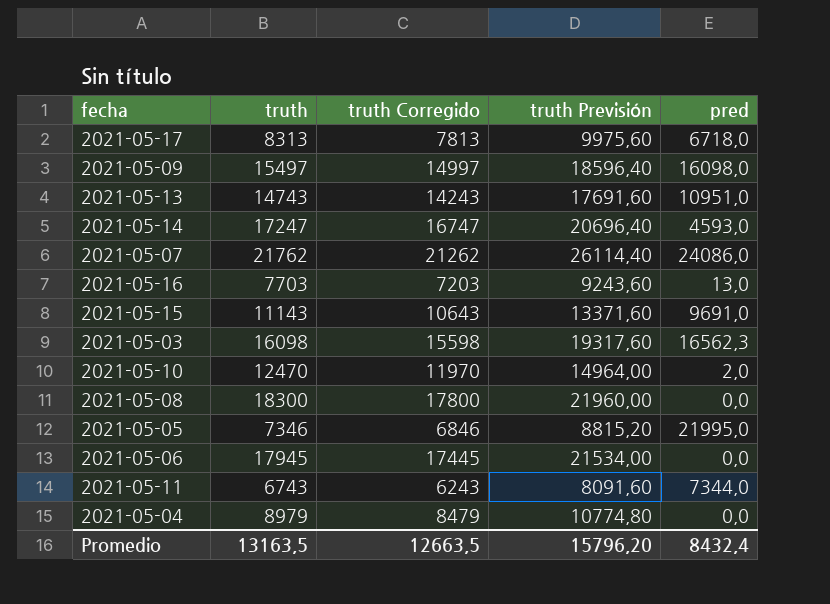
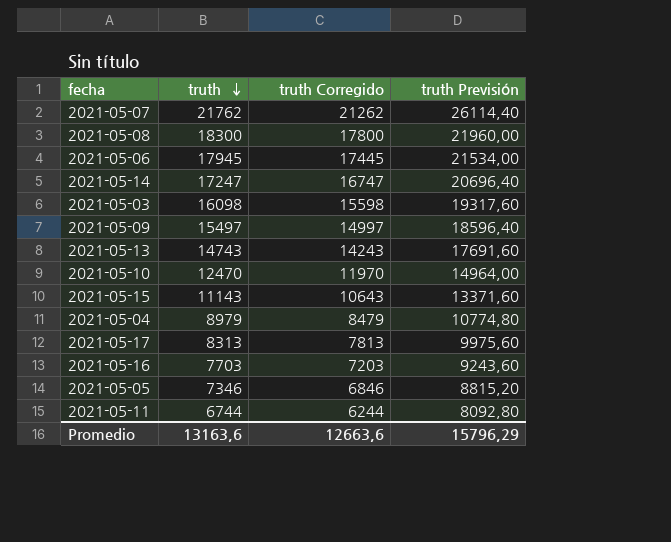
row order: none -> truth descending
column pred | position: 5 -> none
2021-05-11 | truth: 6743 -> 6744
2021-05-11 | truth Corregido: 6243 -> 6244
2021-05-11 | truth Previsión: 8091,60 -> 8092,80
Promedio | truth: 13163,5 -> 13163,6
Promedio | truth Corregido: 12663,5 -> 12663,6
Promedio | truth Previsión: 15796,20 -> 15796,29

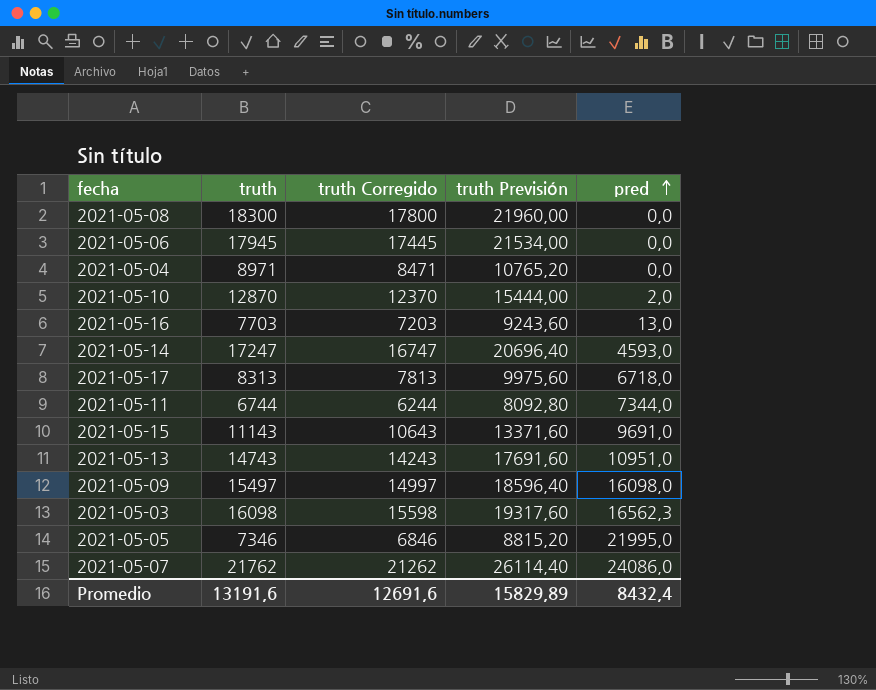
row order: truth descending -> pred ascending
column pred | position: none -> 5
2021-05-04 | truth: 8979 -> 8971
2021-05-04 | truth Corregido: 8479 -> 8471
2021-05-04 | truth Previsión: 10774,80 -> 10765,20
2021-05-10 | truth: 12470 -> 12870
2021-05-10 | truth Corregido: 11970 -> 12370
2021-05-10 | truth Previsión: 14964,00 -> 15444,00
Promedio | truth: 13163,6 -> 13191,6
Promedio | truth Corregido: 12663,6 -> 12691,6
Promedio | truth Previsión: 15796,29 -> 15829,89

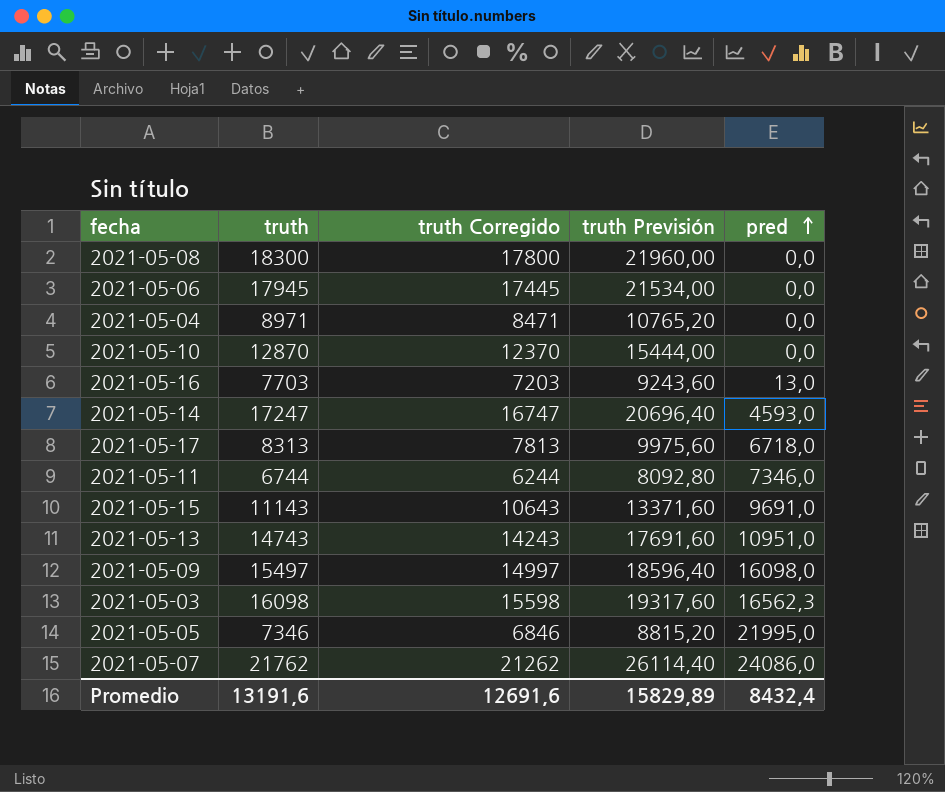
2021-05-10 | pred: 2,0 -> 0,0
2021-05-11 | pred: 7344,0 -> 7346,0

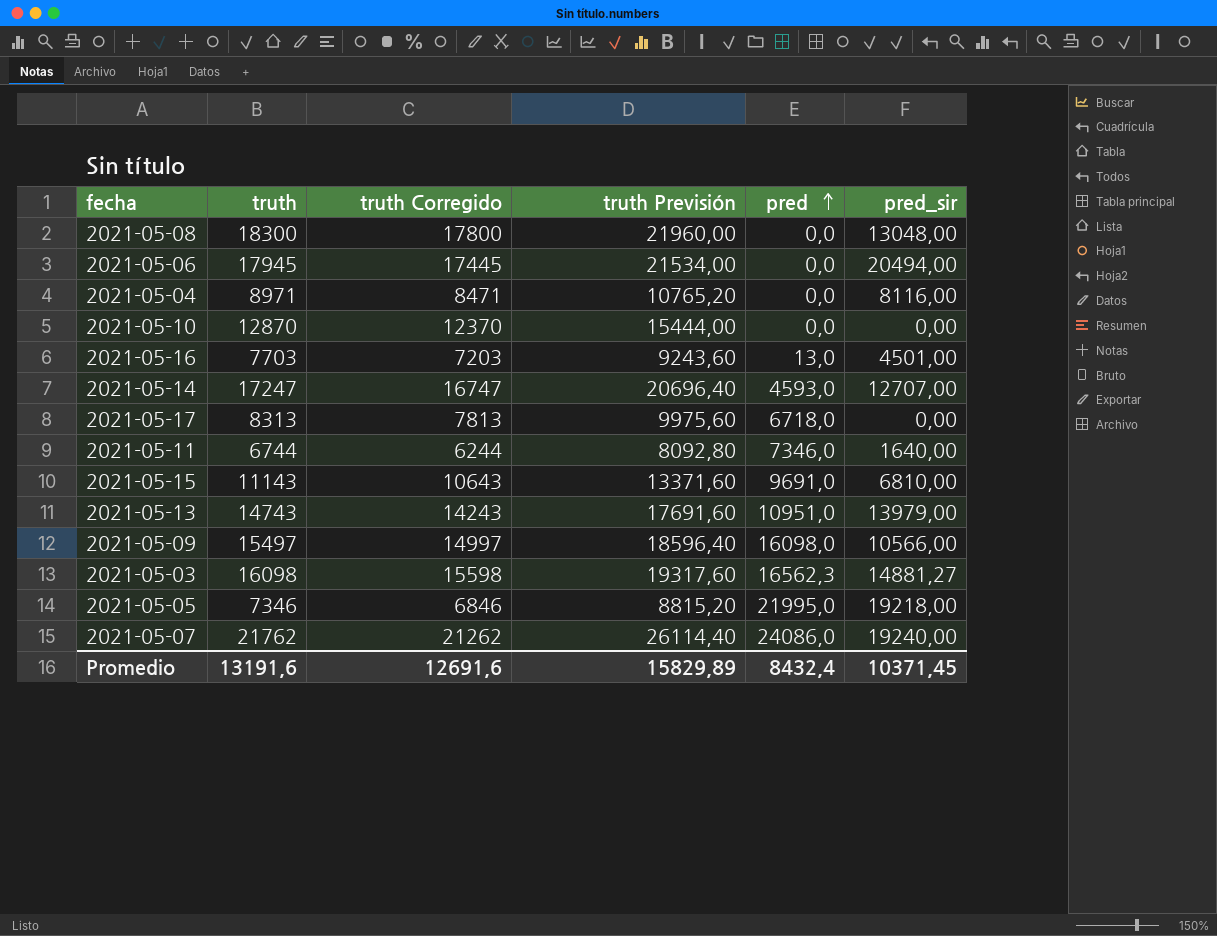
column pred_sir | position: none -> 6

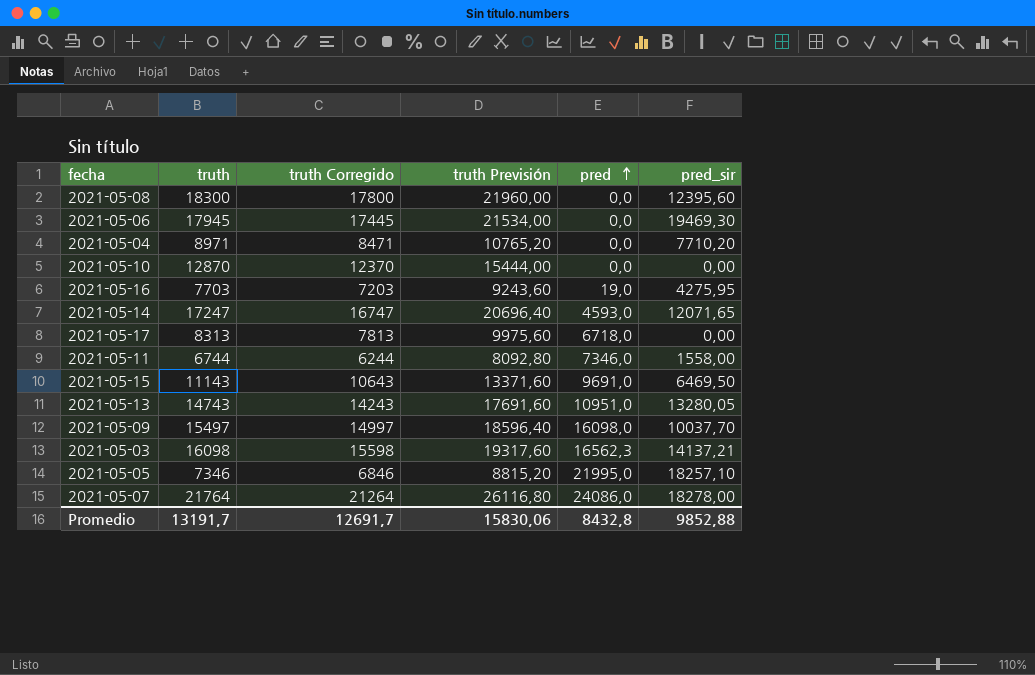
2021-05-08 | pred_sir: 13048,00 -> 12395,60
2021-05-06 | pred_sir: 20494,00 -> 19469,30
2021-05-04 | pred_sir: 8116,00 -> 7710,20
2021-05-16 | pred: 13,0 -> 19,0
2021-05-16 | pred_sir: 4501,00 -> 4275,95
2021-05-14 | pred_sir: 12707,00 -> 12071,65
2021-05-11 | pred_sir: 1640,00 -> 1558,00
2021-05-15 | pred_sir: 6810,00 -> 6469,50
2021-05-13 | pred_sir: 13979,00 -> 13280,05
2021-05-09 | pred_sir: 10566,00 -> 10037,70
2021-05-03 | pred_sir: 14881,27 -> 14137,21
2021-05-05 | pred_sir: 19218,00 -> 18257,10
2021-05-07 | truth: 21762 -> 21764
2021-05-07 | truth Corregido: 21262 -> 21264
2021-05-07 | truth Previsión: 26114,40 -> 26116,80
2021-05-07 | pred_sir: 19240,00 -> 18278,00
Promedio | truth: 13191,6 -> 13191,7
Promedio | truth Corregido: 12691,6 -> 12691,7
Promedio | truth Previsión: 15829,89 -> 15830,06
Promedio | pred: 8432,4 -> 8432,8
Promedio | pred_sir: 10371,45 -> 9852,88

